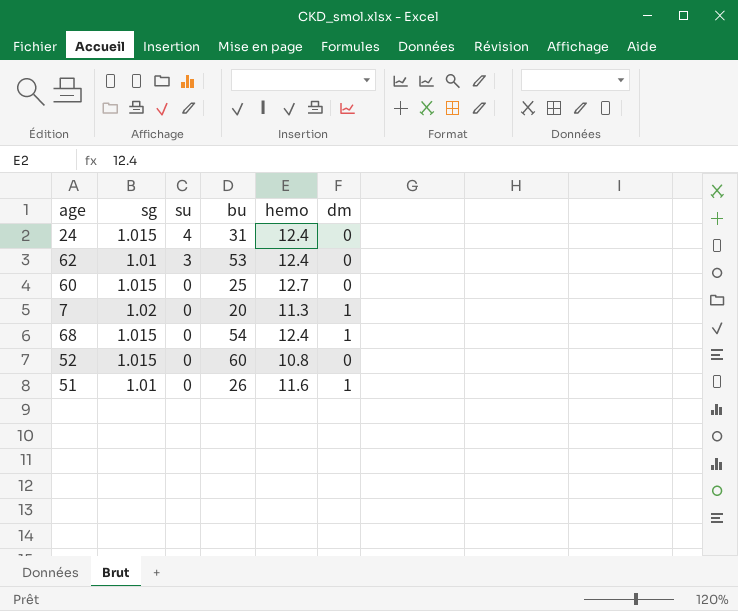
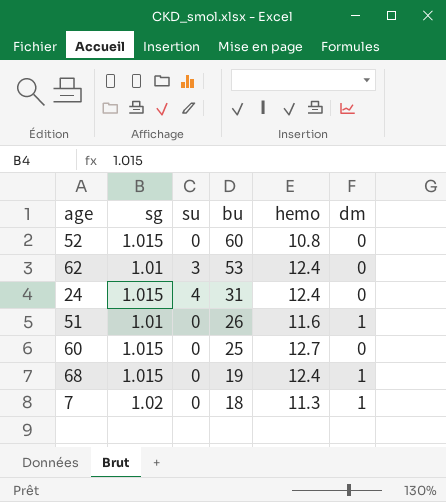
row order: su descending -> bu descending
68 | bu: 54 -> 19
7 | bu: 20 -> 18

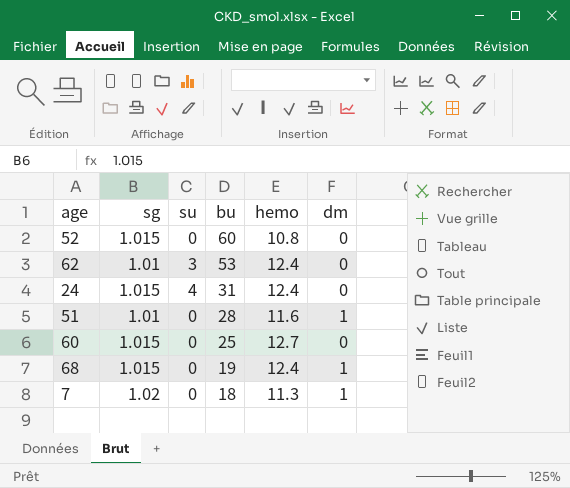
51 | bu: 26 -> 28

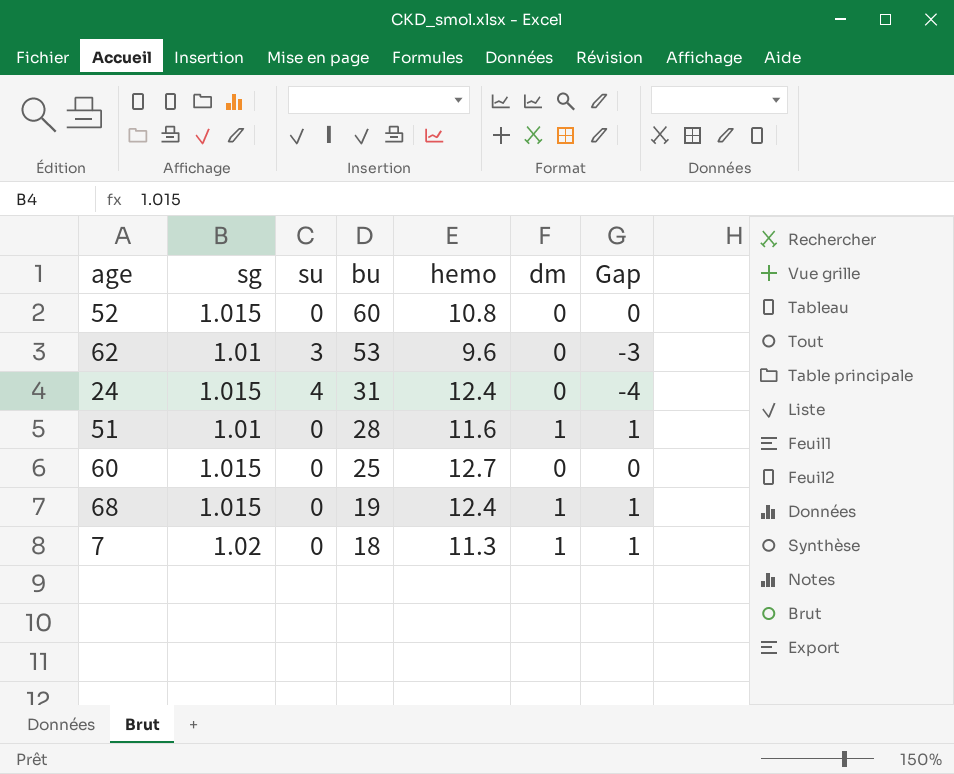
column Gap | formula: none -> [dm] - [su]
62 | hemo: 12.4 -> 9.6

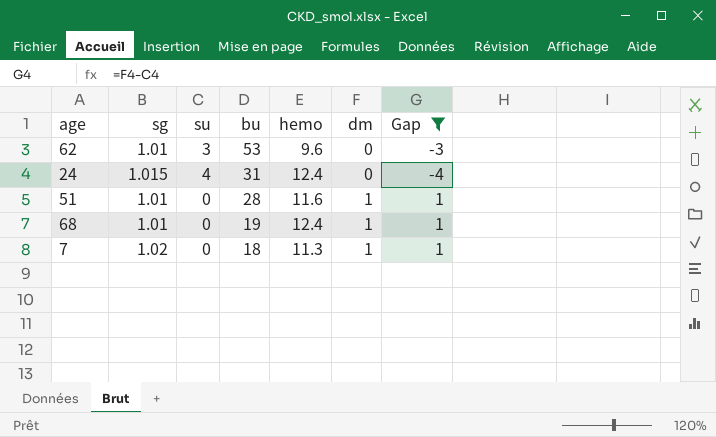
filter: none -> Gap != 0
68 | sg: 1.015 -> 1.01

